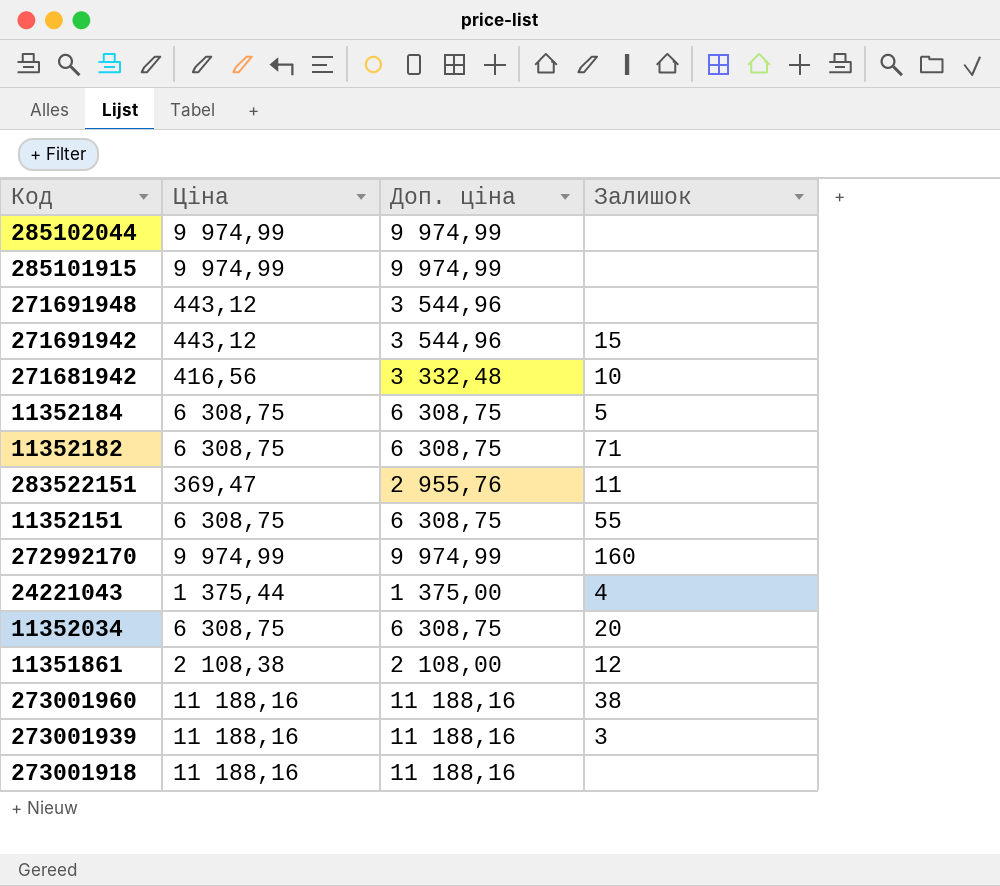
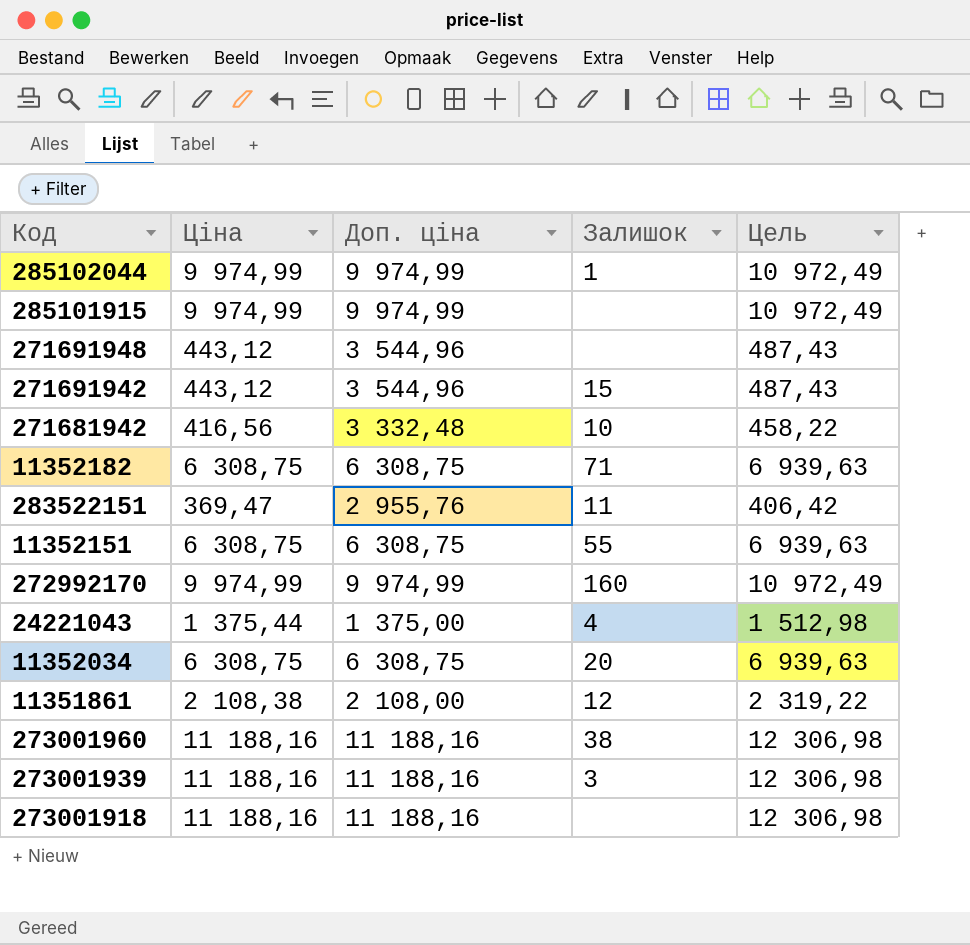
column Цель | formula: none -> [Ціна] * 1,1
row 11352184: 6 308,75 | 6 308,75 | 5 -> none
285102044 | Залишок: none -> 1

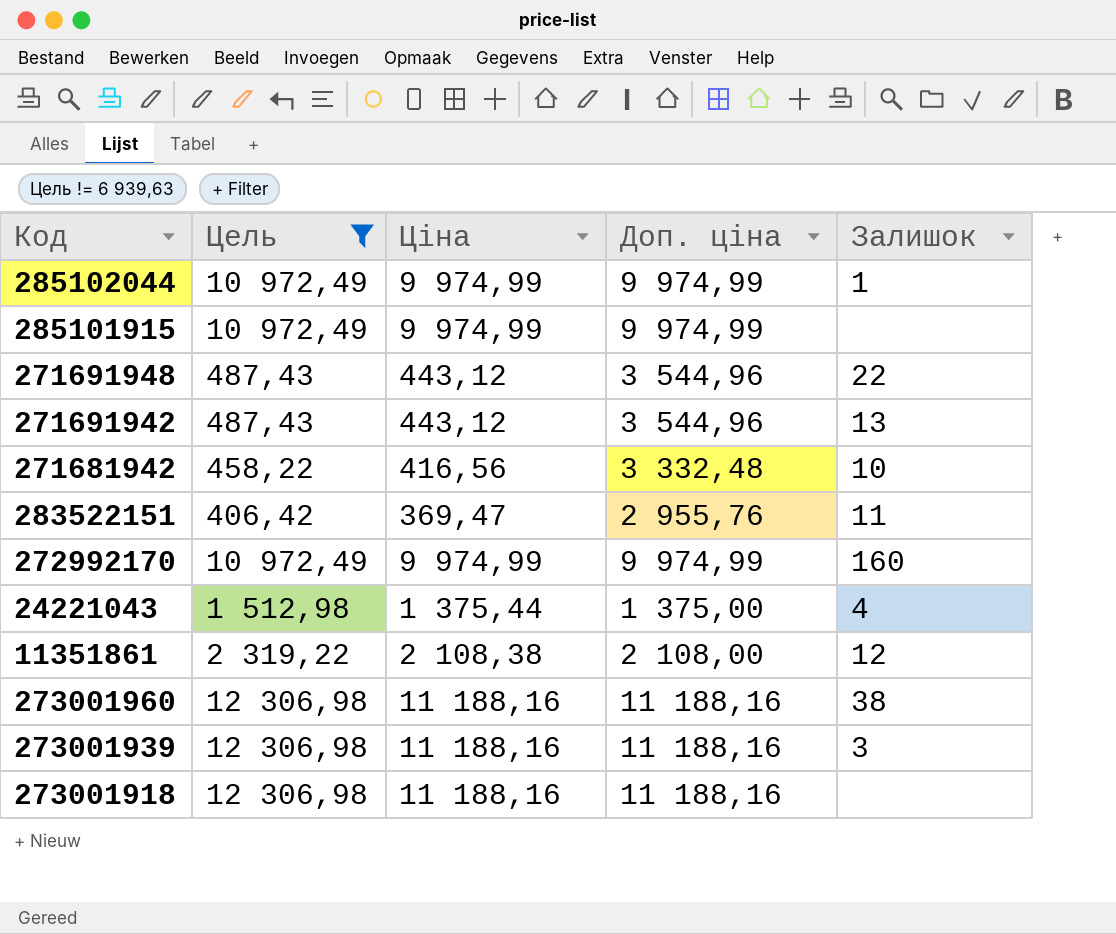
filter: none -> Цель != 6 939,63
column Цель | position: 5 -> 2
271691948 | Залишок: none -> 22
271691942 | Залишок: 15 -> 13

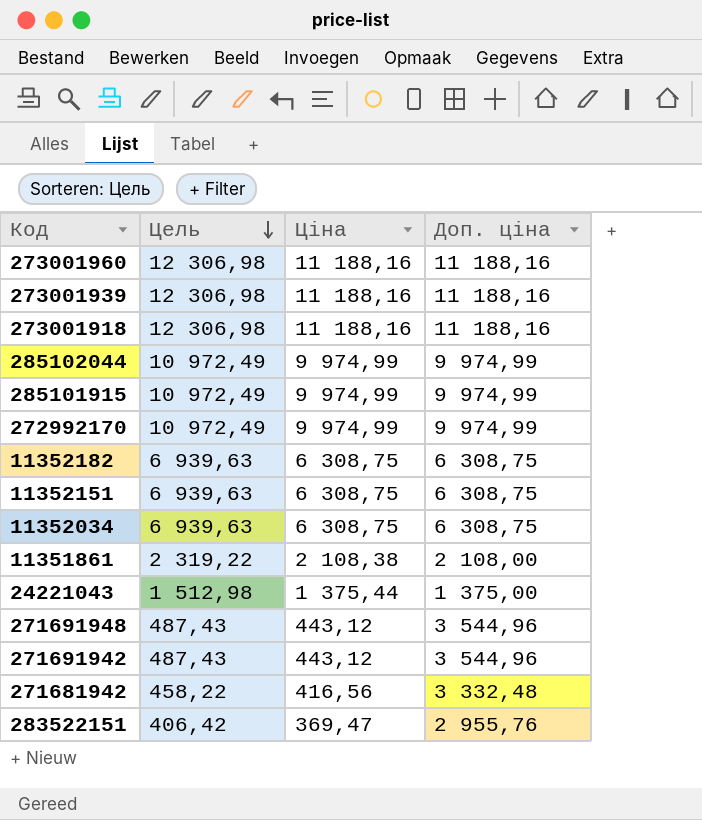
filter: Цель != 6 939,63 -> none
row order: none -> Цель descending
column Залишок | position: 5 -> none

